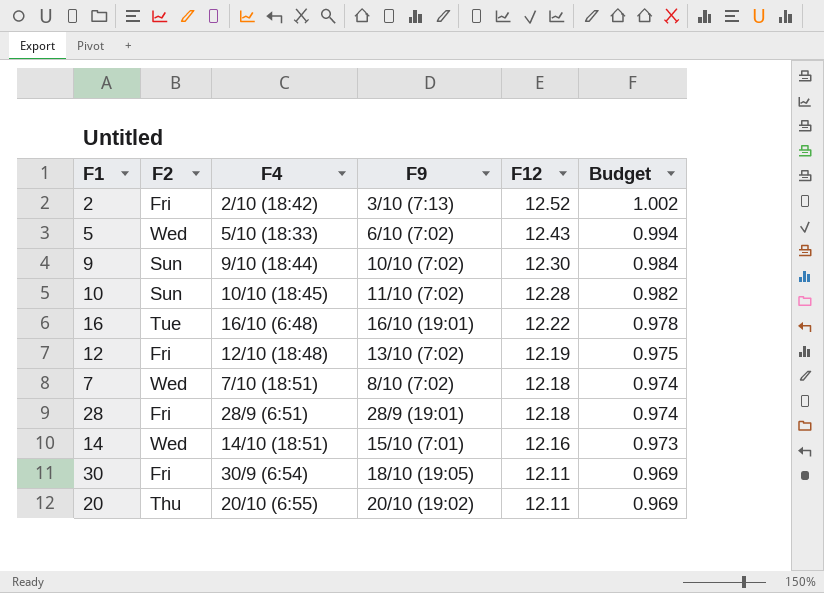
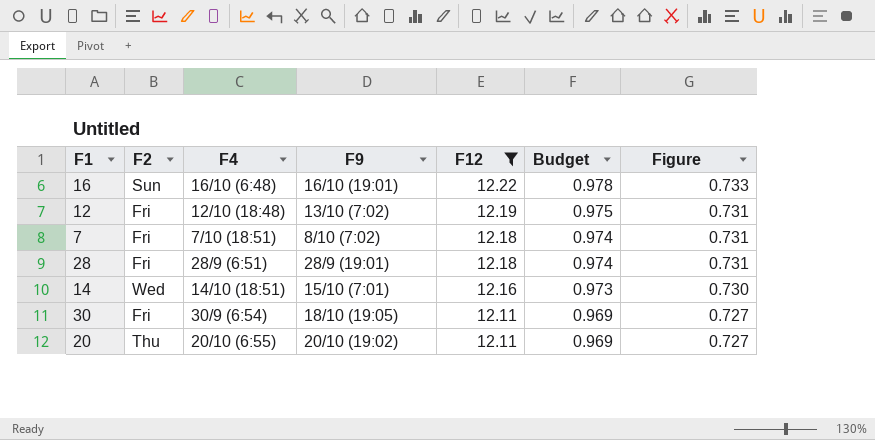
filter: none -> F12 <= 12.22
column Figure | formula: none -> [F12] * 0.06
16 | F2: Tue -> Sun
7 | F2: Wed -> Fri

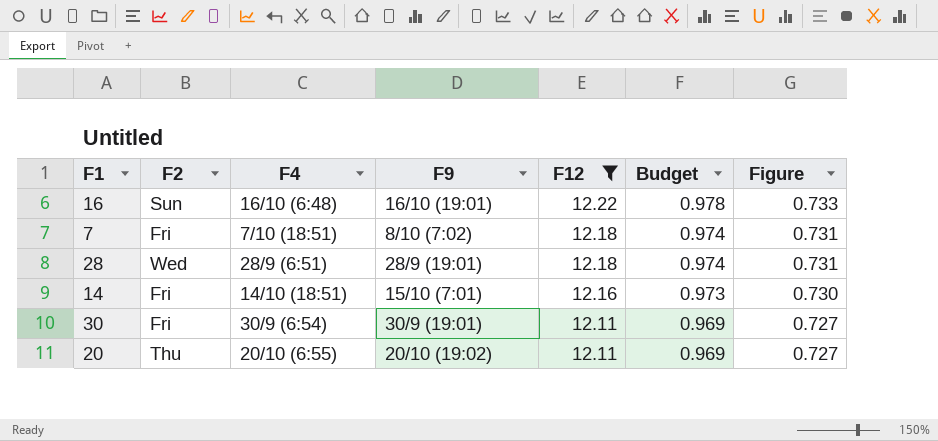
row 12: Fri | 12/10 (18:48) | 13/10 (7:02) | 12.19 | 0.975 | 0.731 -> none
28 | F2: Fri -> Wed
14 | F2: Wed -> Fri
30 | F9: 18/10 (19:05) -> 30/9 (19:01)

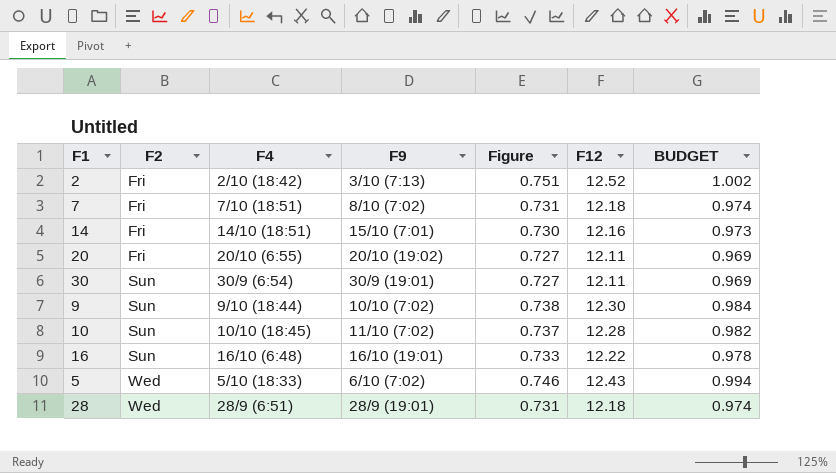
filter: F12 <= 12.22 -> none
row order: F12 descending -> F2 ascending
column Figure | position: 7 -> 5
column name: Budget -> BUDGET
20 | F2: Thu -> Fri
30 | F2: Fri -> Sun

